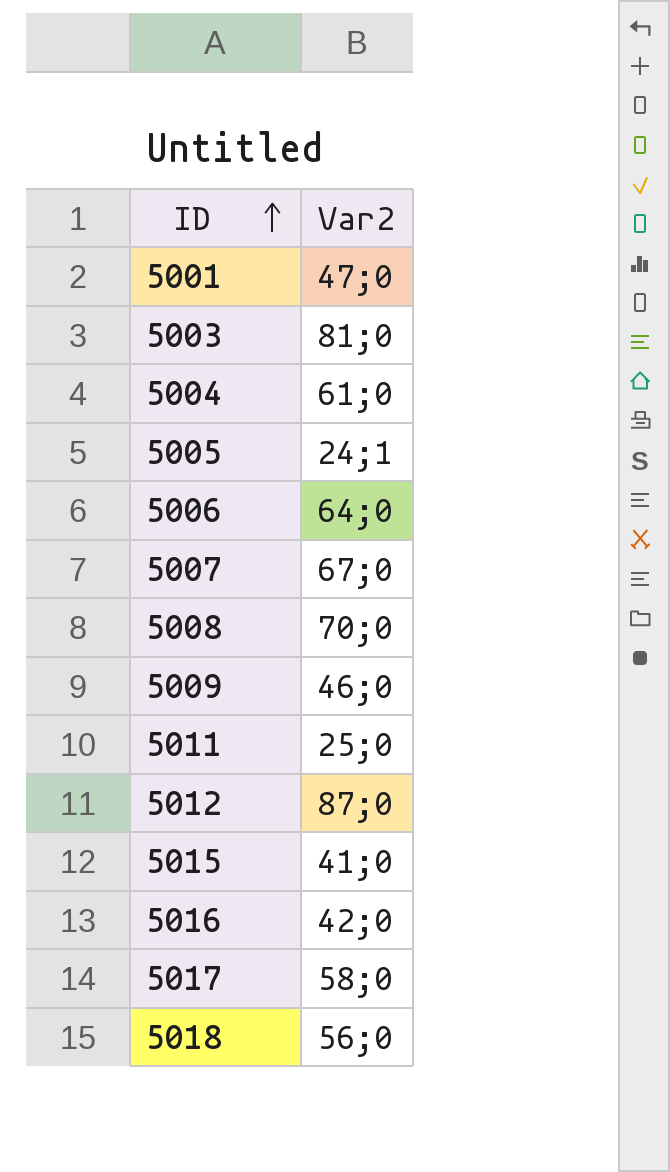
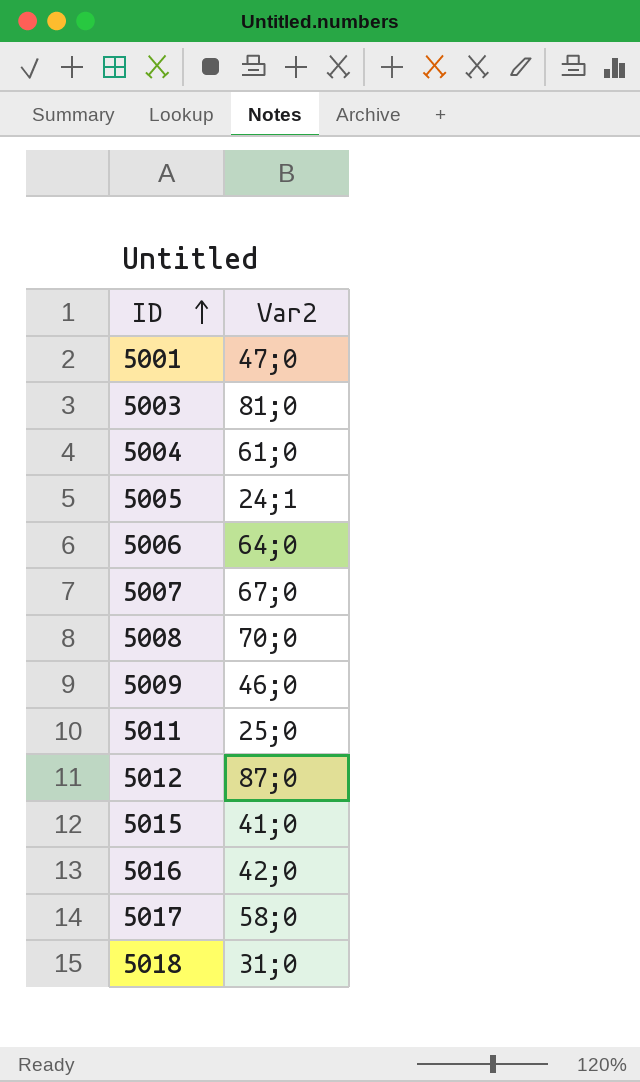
5018 | Var2: 56;0 -> 31;0

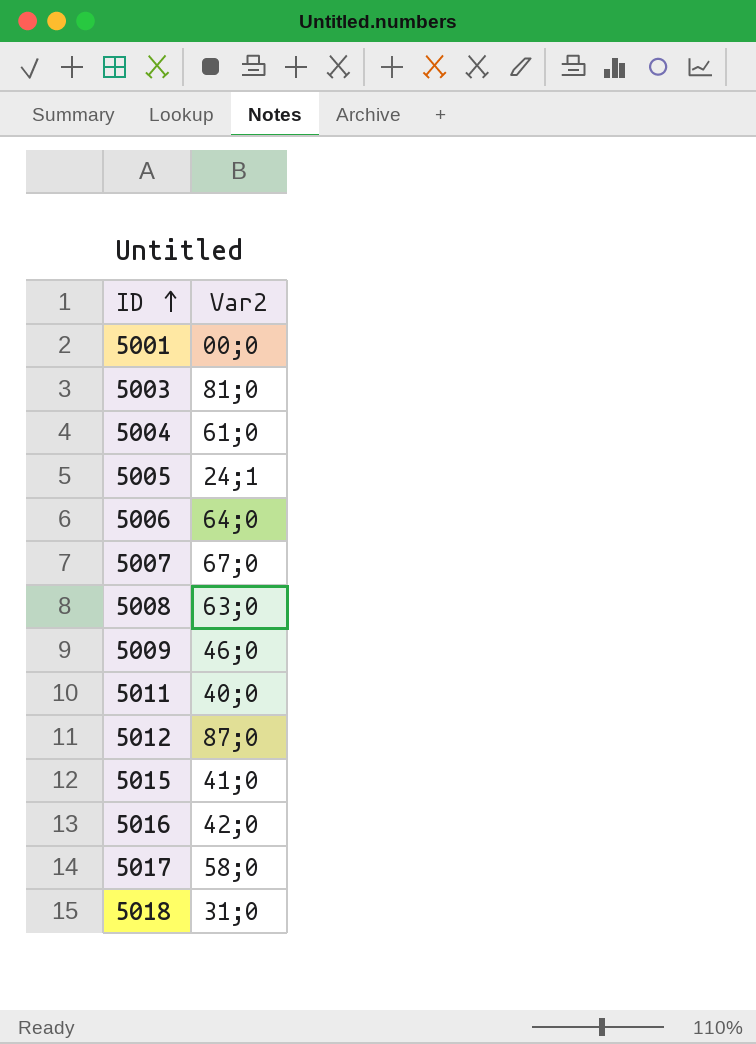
5001 | Var2: 47;0 -> 00;0
5008 | Var2: 70;0 -> 63;0
5011 | Var2: 25;0 -> 40;0

